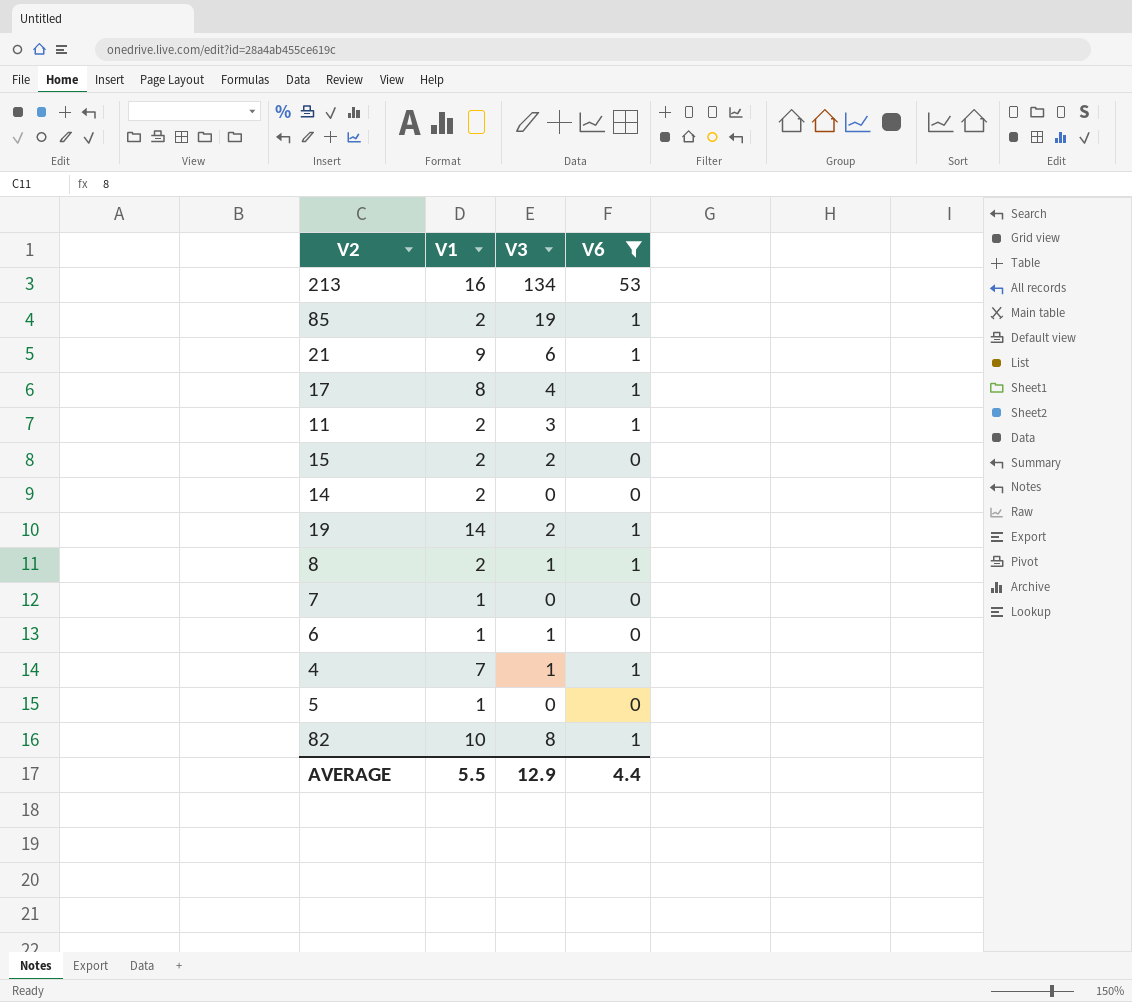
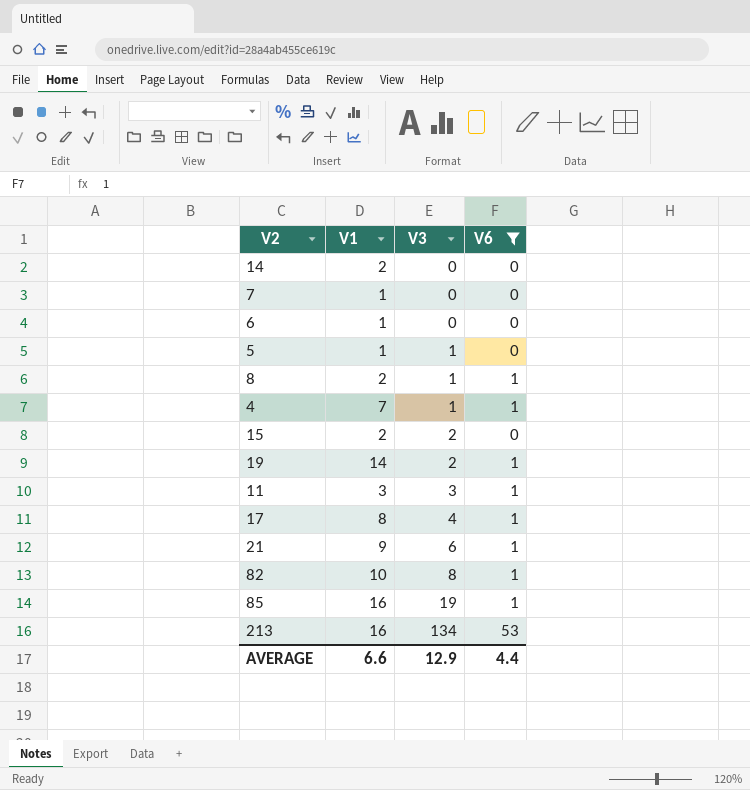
row order: none -> V3 ascending
6 | V3: 1 -> 0
5 | V3: 0 -> 1
11 | V1: 2 -> 3
85 | V1: 2 -> 16
AVERAGE | V1: 5.5 -> 6.6

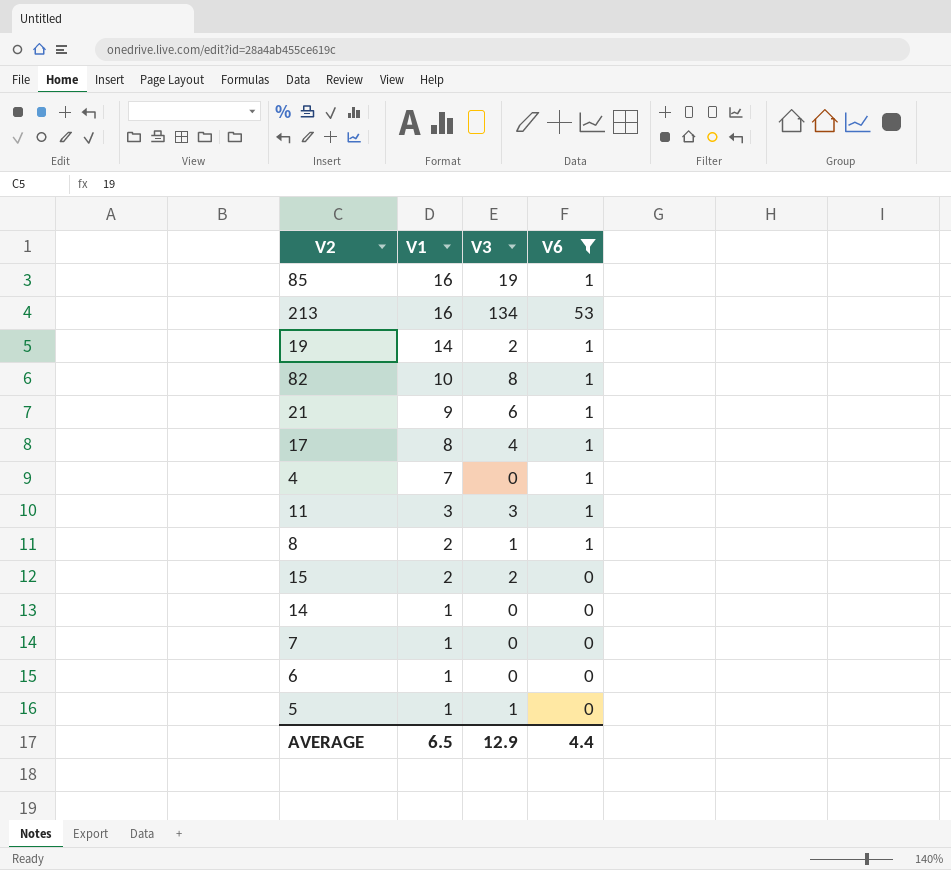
row order: V3 ascending -> V1 descending
4 | V3: 1 -> 0
14 | V1: 2 -> 1
AVERAGE | V1: 6.6 -> 6.5

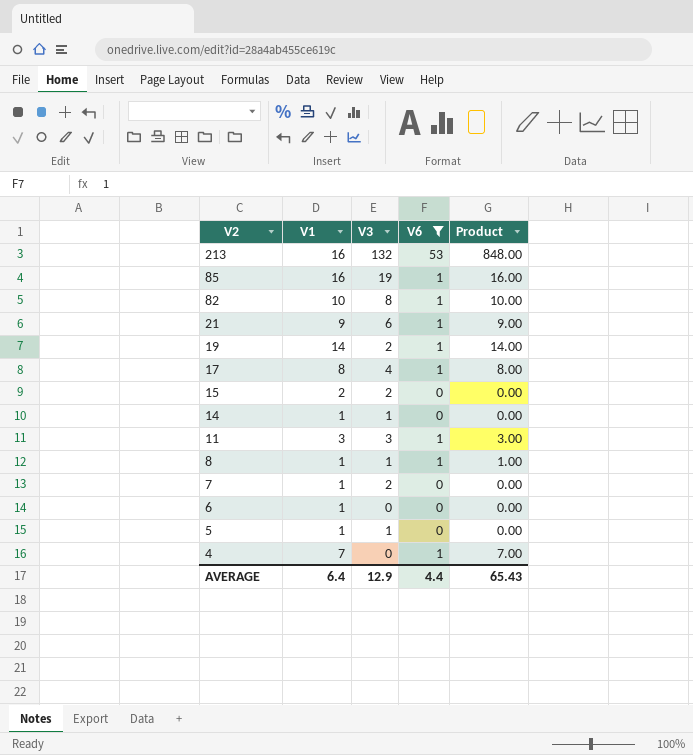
row order: V1 descending -> V2 descending
column Product | formula: none -> [V1] * [V6]
213 | V3: 134 -> 132
14 | V3: 0 -> 1
8 | V1: 2 -> 1
7 | V3: 0 -> 2
AVERAGE | V1: 6.5 -> 6.4

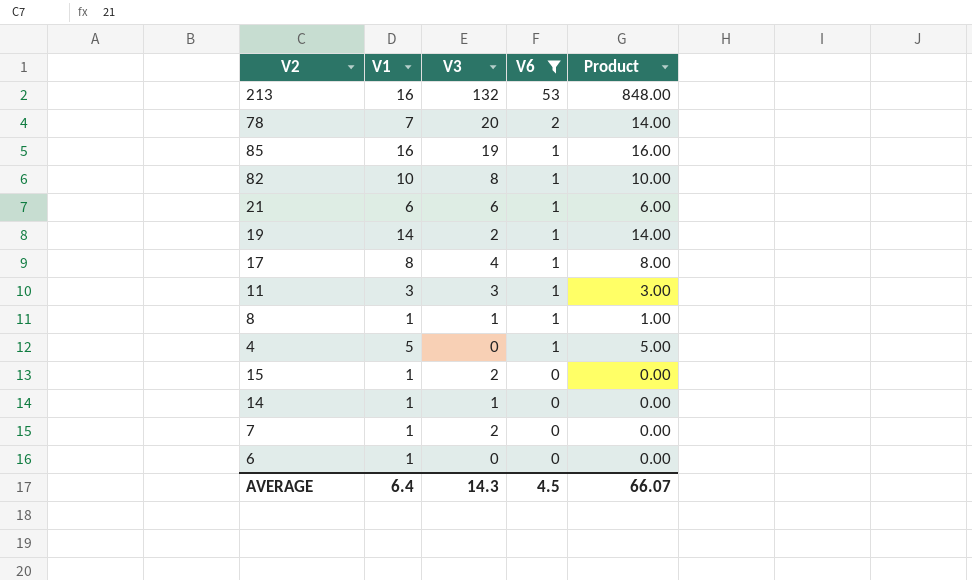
row order: V2 descending -> V6 descending
row 5: 1 | 1 | 0 | 0.00 -> none
row 78: none -> 7 | 20 | 2 | 14.00
21 | V1: 9 -> 6
21 | Product: 9.00 -> 6.00
4 | V1: 7 -> 5
4 | Product: 7.00 -> 5.00
15 | V1: 2 -> 1
AVERAGE | V3: 12.9 -> 14.3
AVERAGE | V6: 4.4 -> 4.5
AVERAGE | Product: 65.43 -> 66.07

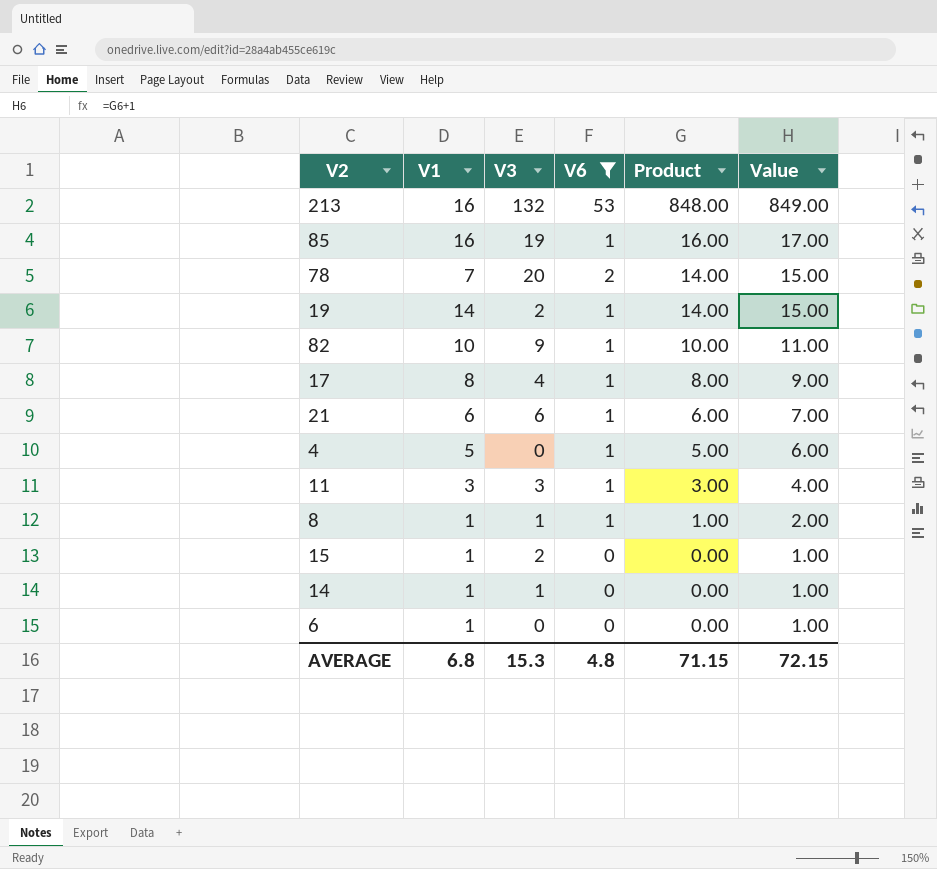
row order: V6 descending -> Product descending
column Value | formula: none -> [Product] + 1
row 7: 1 | 2 | 0 | 0.00 -> none
82 | V3: 8 -> 9
AVERAGE | V1: 6.4 -> 6.8
AVERAGE | V3: 14.3 -> 15.3
AVERAGE | V6: 4.5 -> 4.8
AVERAGE | Product: 66.07 -> 71.15

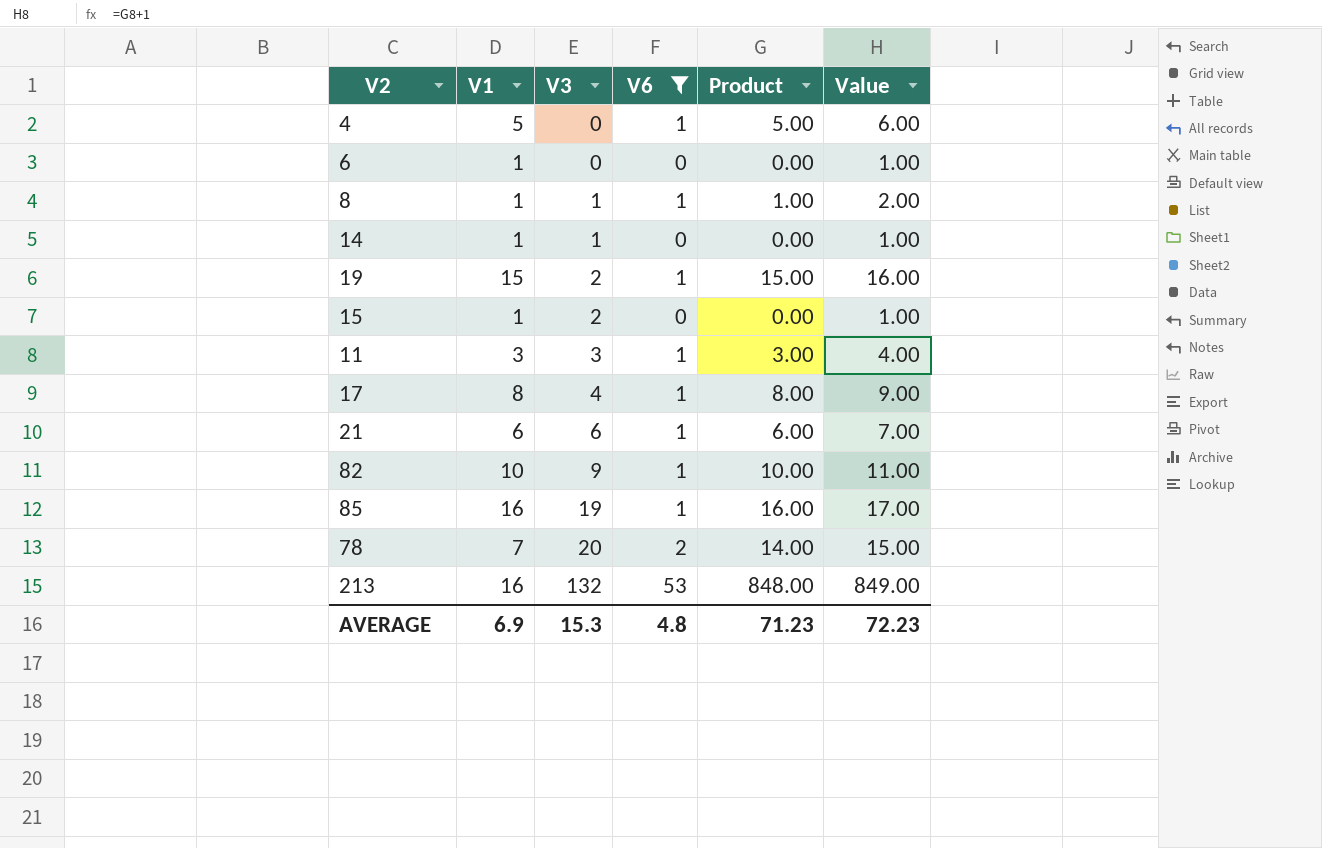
row order: Product descending -> V3 ascending
19 | V1: 14 -> 15
19 | Product: 14.00 -> 15.00
19 | Value: 15.00 -> 16.00
AVERAGE | V1: 6.8 -> 6.9
AVERAGE | Product: 71.15 -> 71.23
AVERAGE | Value: 72.15 -> 72.23

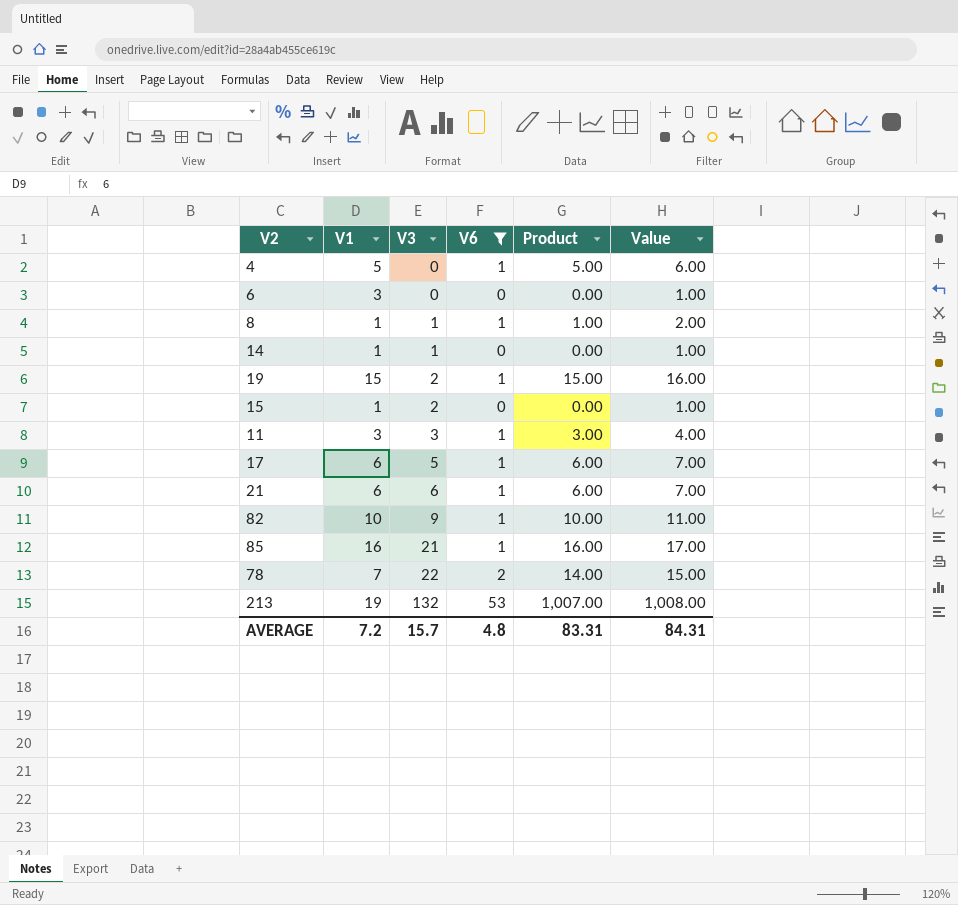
6 | V1: 1 -> 3
17 | V1: 8 -> 6
17 | V3: 4 -> 5
17 | Product: 8.00 -> 6.00
17 | Value: 9.00 -> 7.00
85 | V3: 19 -> 21
78 | V3: 20 -> 22
213 | V1: 16 -> 19
213 | Product: 848.00 -> 1,007.00
213 | Value: 849.00 -> 1,008.00
AVERAGE | V1: 6.9 -> 7.2
AVERAGE | V3: 15.3 -> 15.7
AVERAGE | Product: 71.23 -> 83.31
AVERAGE | Value: 72.23 -> 84.31

